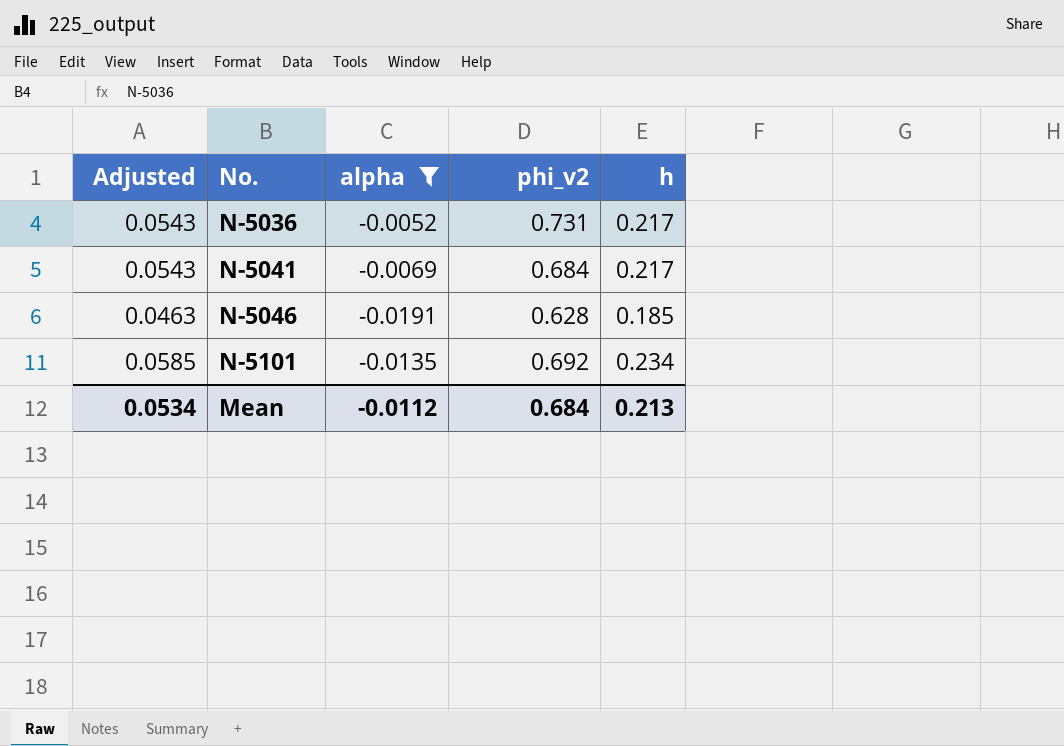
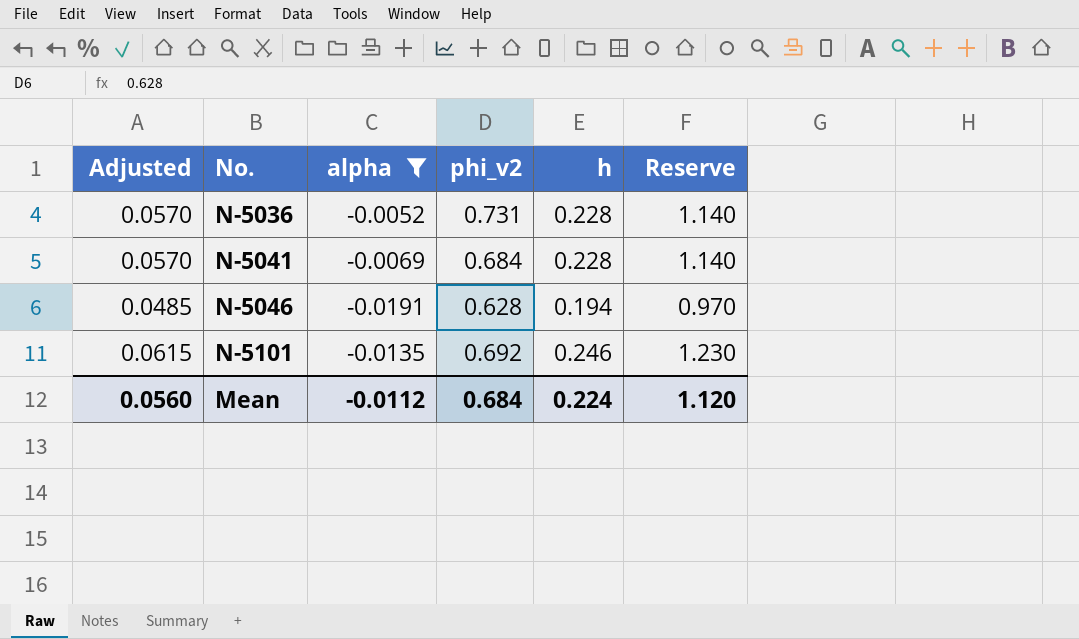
column Reserve | formula: none -> [h] * 5
N-5036 | Adjusted: 0.0543 -> 0.0570
N-5036 | h: 0.217 -> 0.228
N-5041 | Adjusted: 0.0543 -> 0.0570
N-5041 | h: 0.217 -> 0.228
N-5046 | Adjusted: 0.0463 -> 0.0485
N-5046 | h: 0.185 -> 0.194
N-5101 | Adjusted: 0.0585 -> 0.0615
N-5101 | h: 0.234 -> 0.246
Mean | Adjusted: 0.0534 -> 0.0560
Mean | h: 0.213 -> 0.224

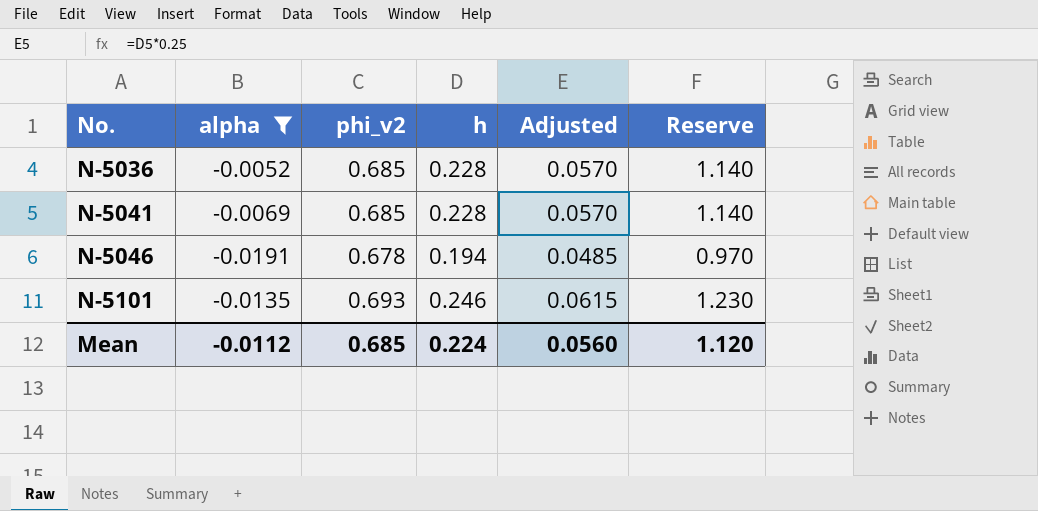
column Adjusted | position: 1 -> 5
N-5036 | phi_v2: 0.731 -> 0.685
N-5041 | phi_v2: 0.684 -> 0.685
N-5046 | phi_v2: 0.628 -> 0.678
N-5101 | phi_v2: 0.692 -> 0.693
Mean | phi_v2: 0.684 -> 0.685

